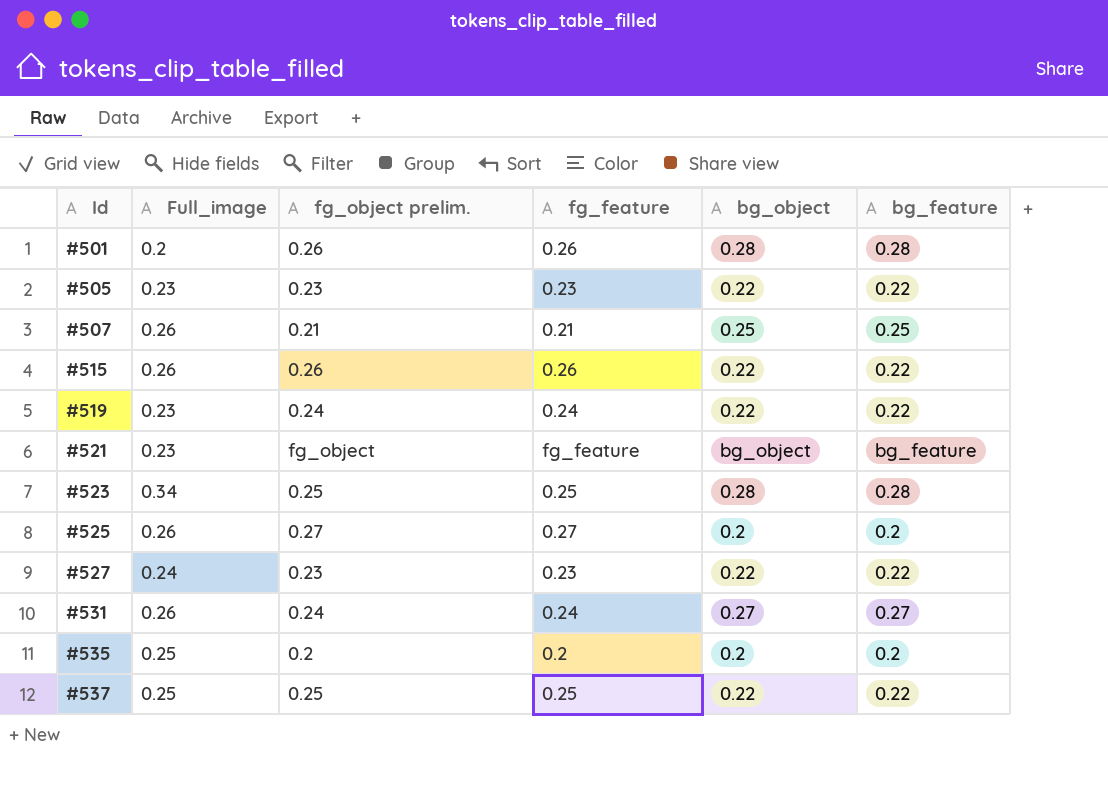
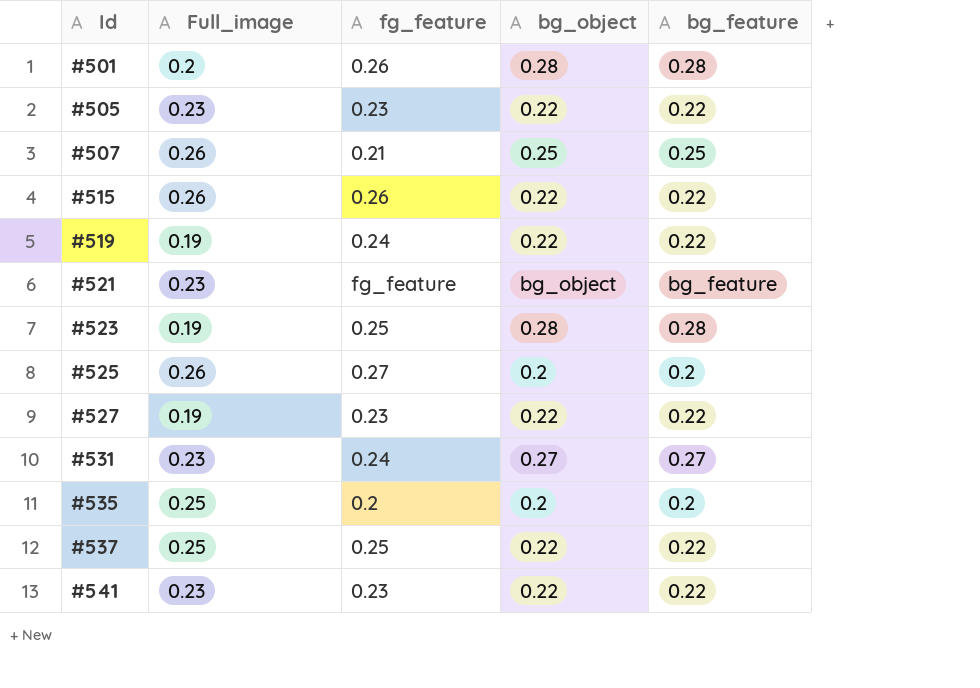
column fg_object prelim. | position: 3 -> none
#519 | Full_image: 0.23 -> 0.19
#523 | Full_image: 0.34 -> 0.19
#527 | Full_image: 0.24 -> 0.19
#531 | Full_image: 0.26 -> 0.23
row #541: none -> 0.23 | 0.23 | 0.22 | 0.22

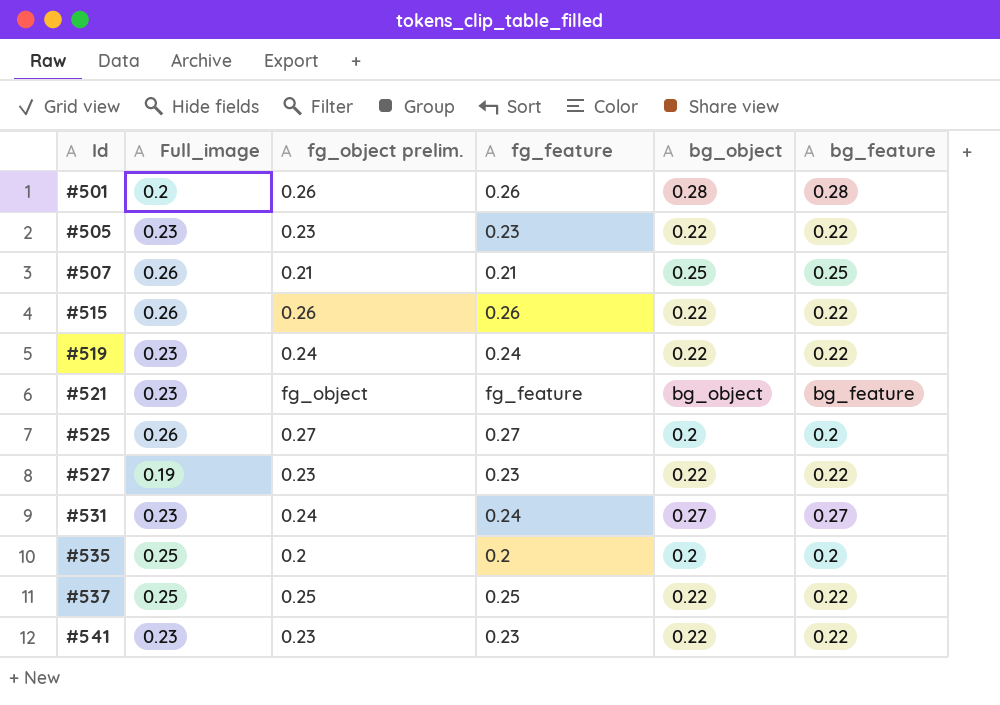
column fg_object prelim. | position: none -> 3
row #523: 0.19 | 0.25 | 0.28 | 0.28 -> none
#519 | Full_image: 0.19 -> 0.23

